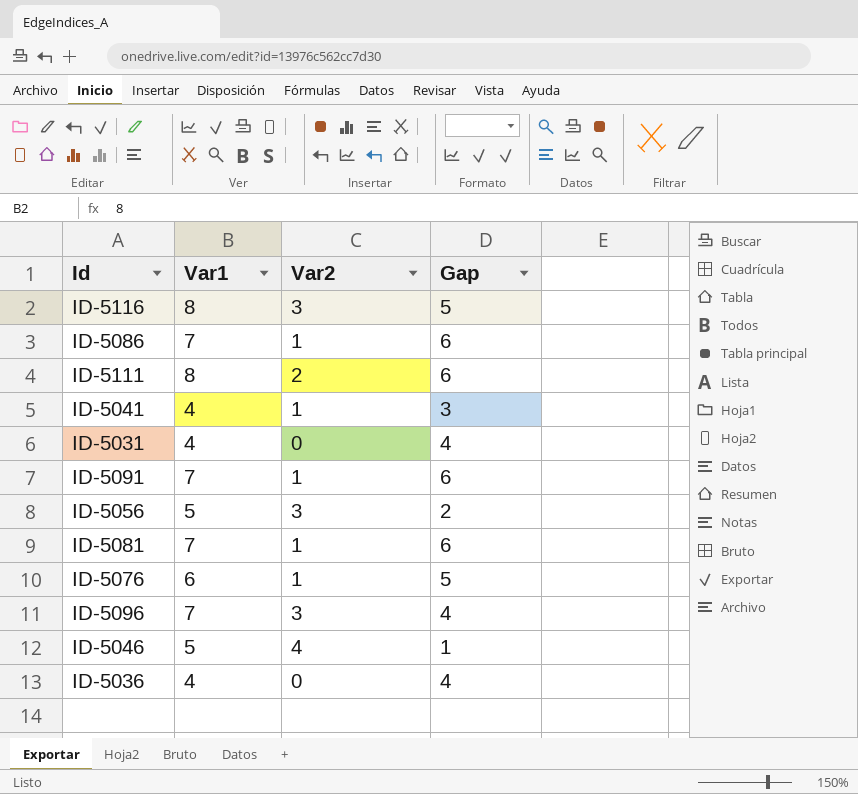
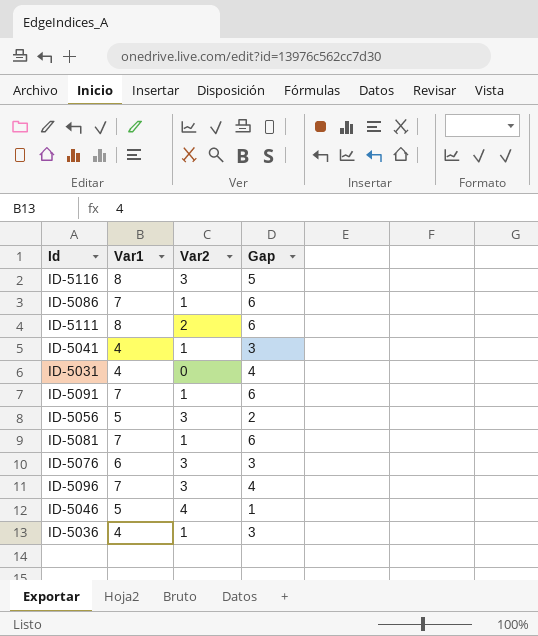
ID-5076 | Var2: 1 -> 3
ID-5076 | Gap: 5 -> 3
ID-5036 | Var2: 0 -> 1
ID-5036 | Gap: 4 -> 3

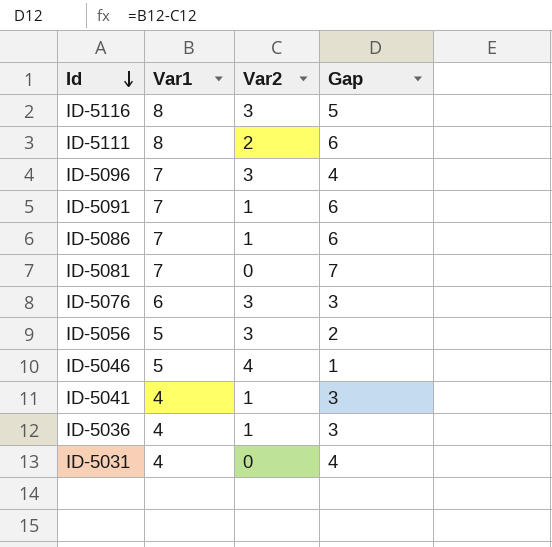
row order: none -> Id descending
ID-5081 | Var2: 1 -> 0
ID-5081 | Gap: 6 -> 7

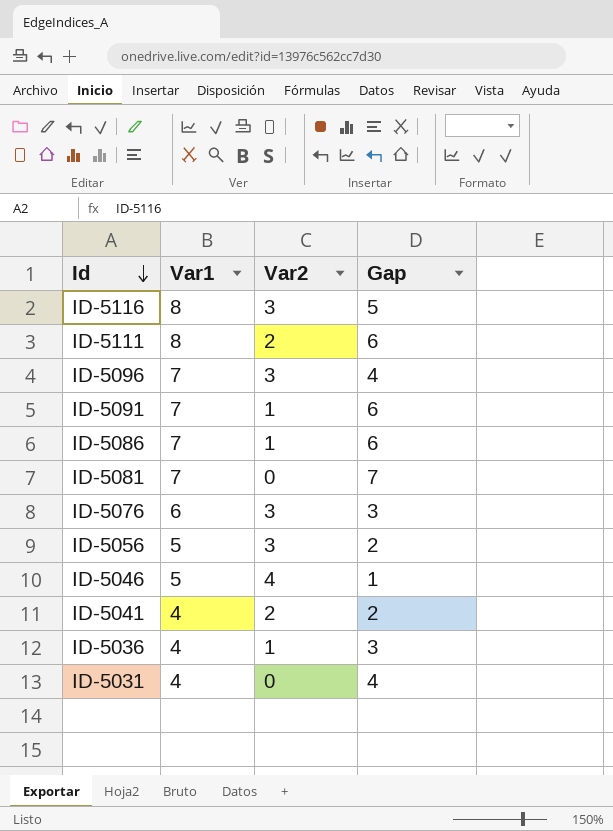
ID-5041 | Var2: 1 -> 2
ID-5041 | Gap: 3 -> 2

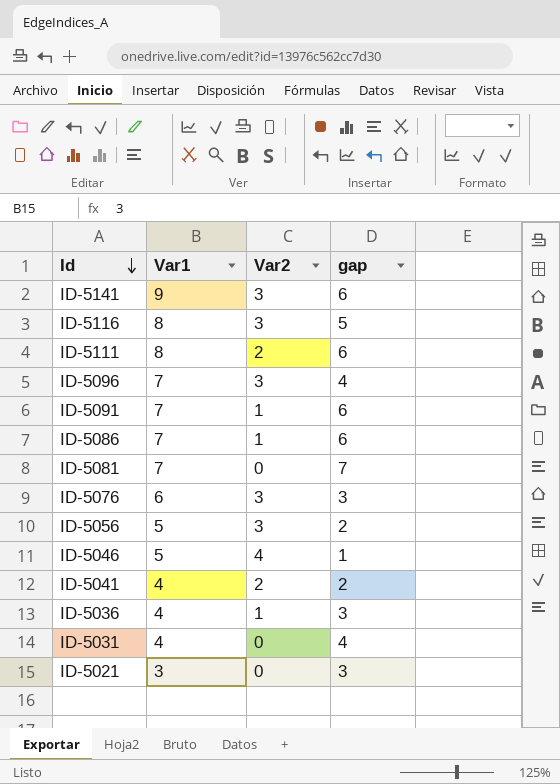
column name: Gap -> gap
row ID-5141: none -> 9 | 3 | 6
row ID-5021: none -> 3 | 0 | 3

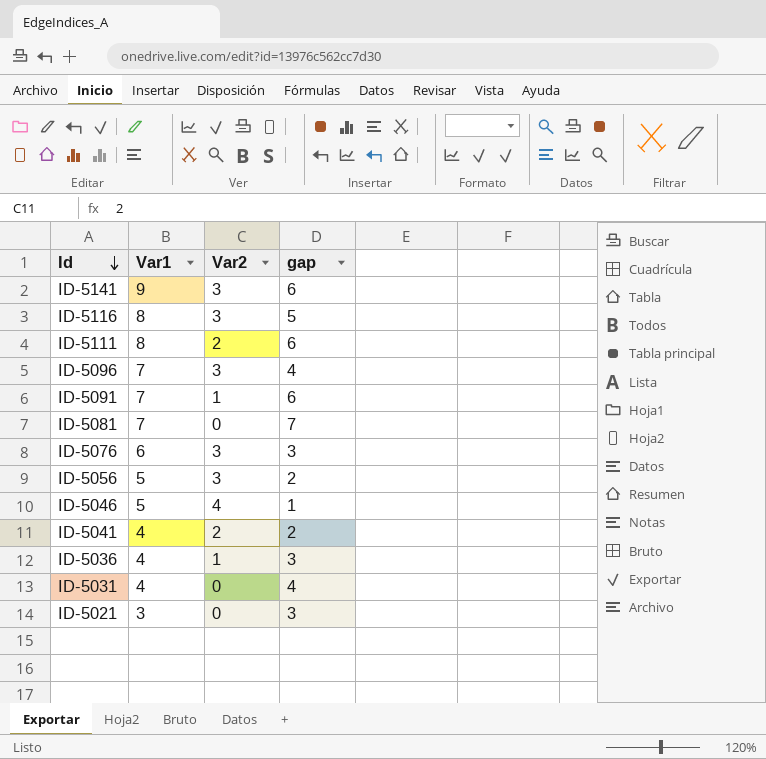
row ID-5086: 7 | 1 | 6 -> none

